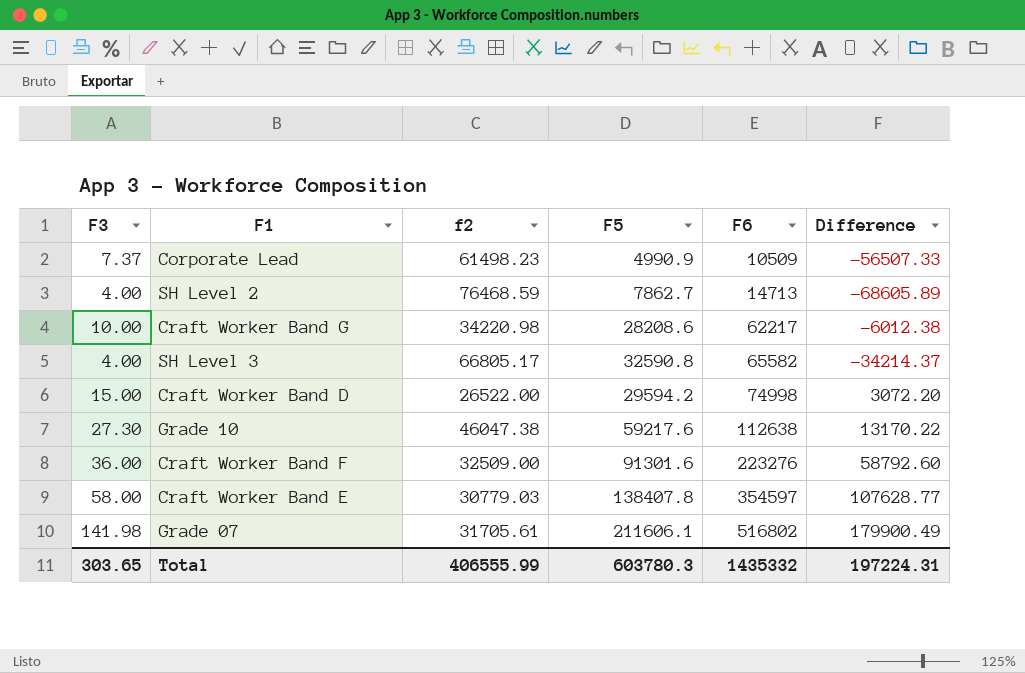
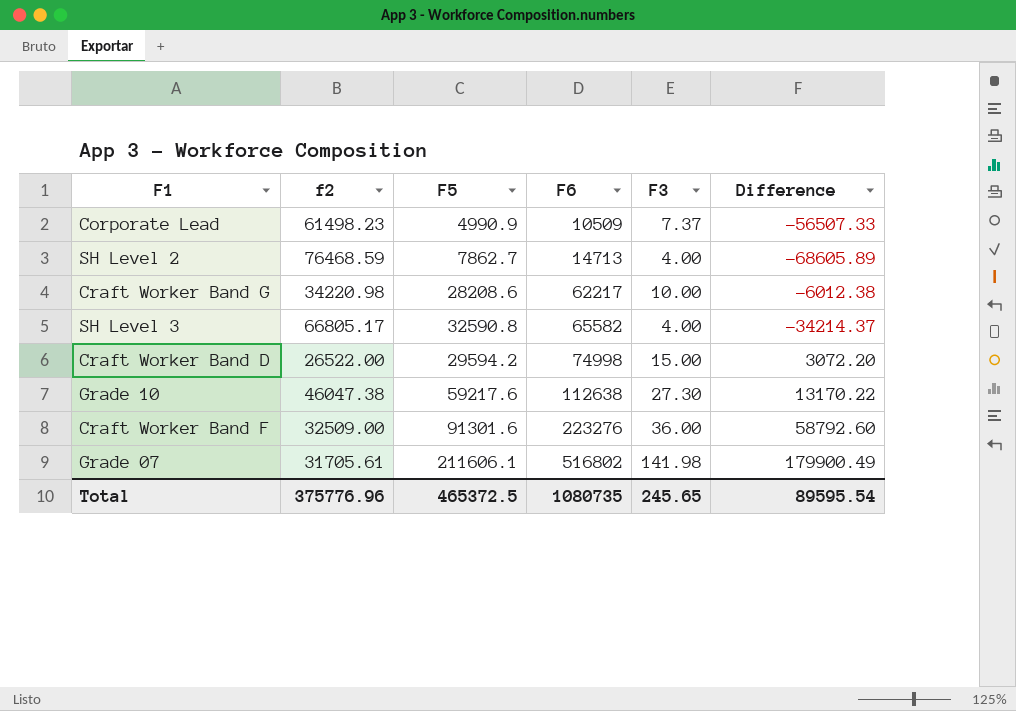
column F3 | position: 1 -> 5
row Craft Worker Band E: 58.00 | 30779.03 | 138407.8 | 354597 | 107628.77 -> none
Total | f2: 406555.99 -> 375776.96
Total | F5: 603780.3 -> 465372.5
Total | F6: 1435332 -> 1080735
Total | F3: 303.65 -> 245.65
Total | Difference: 197224.31 -> 89595.54

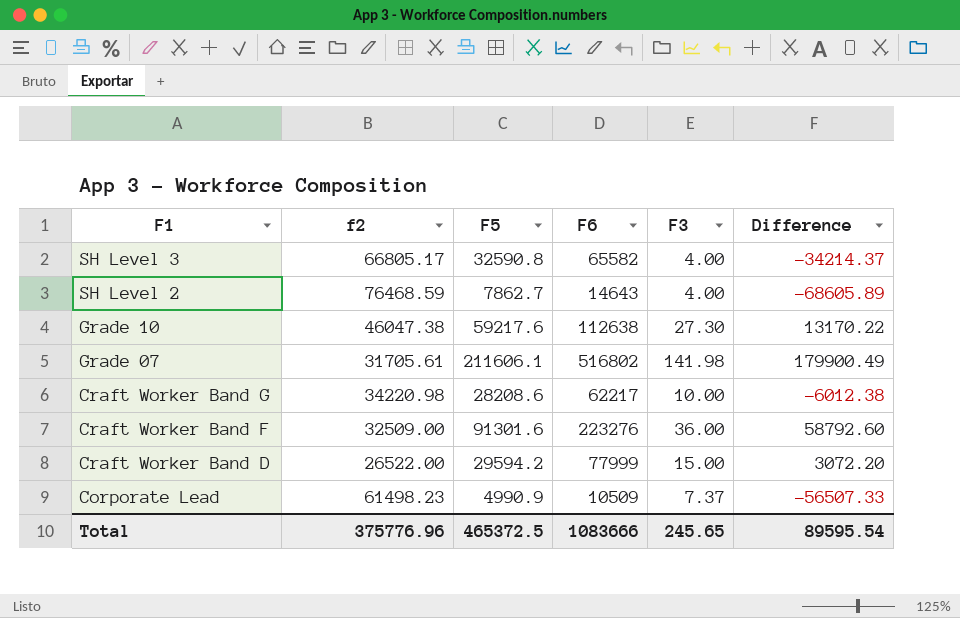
row order: F6 ascending -> F1 descending
SH Level 2 | F6: 14713 -> 14643
Craft Worker Band D | F6: 74998 -> 77999
Total | F6: 1080735 -> 1083666

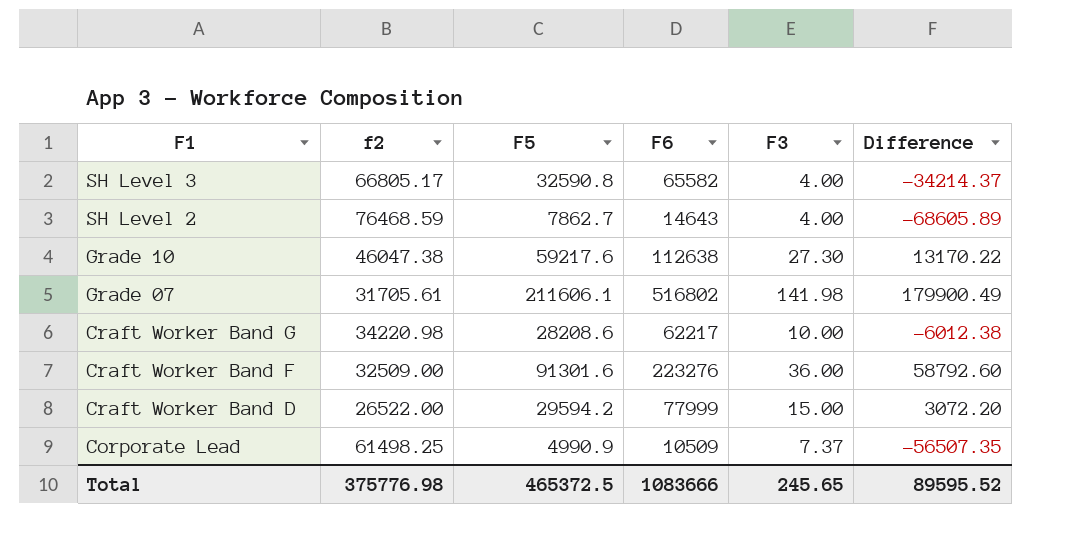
Corporate Lead | f2: 61498.23 -> 61498.25
Corporate Lead | Difference: -56507.33 -> -56507.35
Total | f2: 375776.96 -> 375776.98
Total | Difference: 89595.54 -> 89595.52

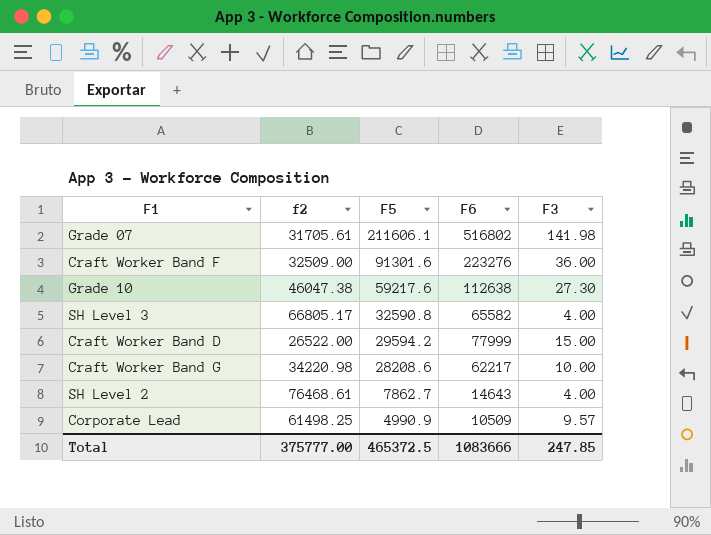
row order: F1 descending -> F5 descending
column Difference | formula: [F5] - [f2] -> none
SH Level 2 | f2: 76468.59 -> 76468.61
Corporate Lead | F3: 7.37 -> 9.57
Total | f2: 375776.98 -> 375777.00
Total | F3: 245.65 -> 247.85

